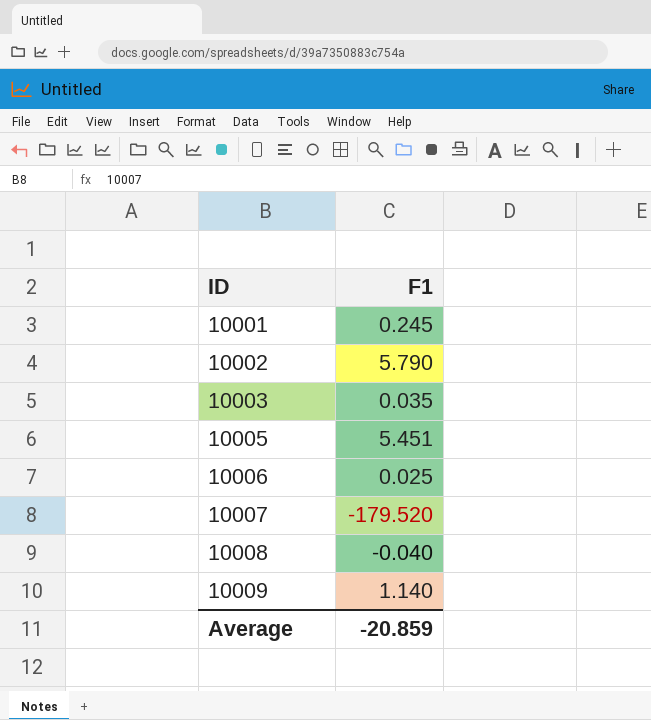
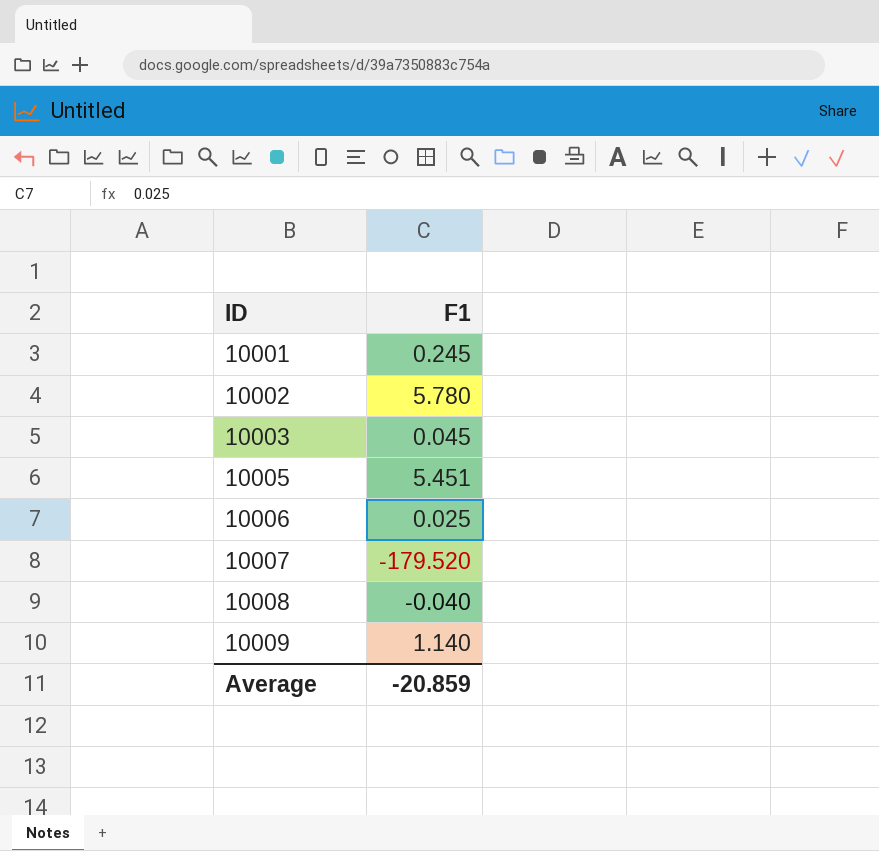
10002 | F1: 5.790 -> 5.780
10003 | F1: 0.035 -> 0.045

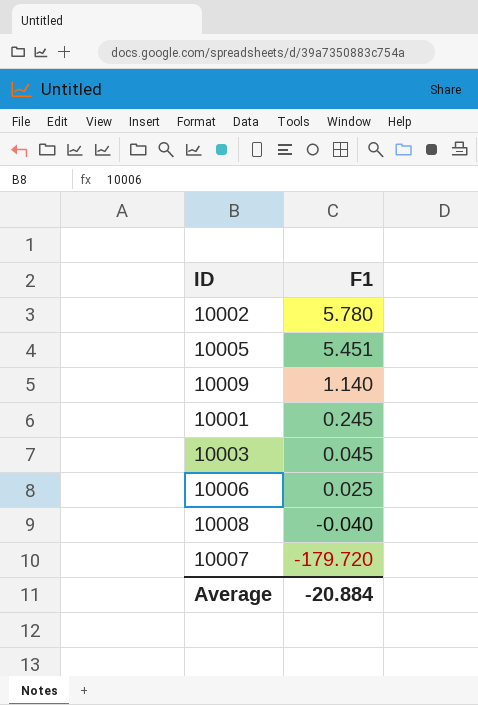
row order: ID ascending -> F1 descending
10007 | F1: -179.520 -> -179.720
Average | F1: -20.859 -> -20.884

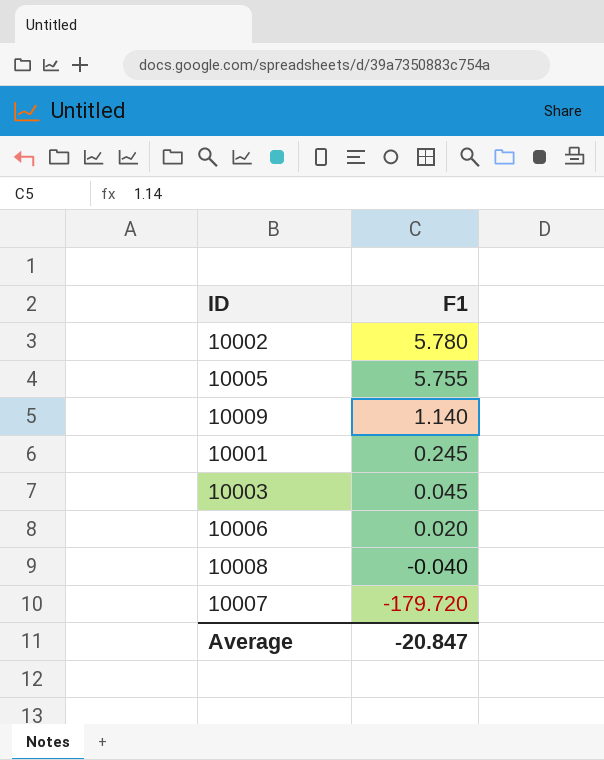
10005 | F1: 5.451 -> 5.755
10006 | F1: 0.025 -> 0.020
Average | F1: -20.884 -> -20.847

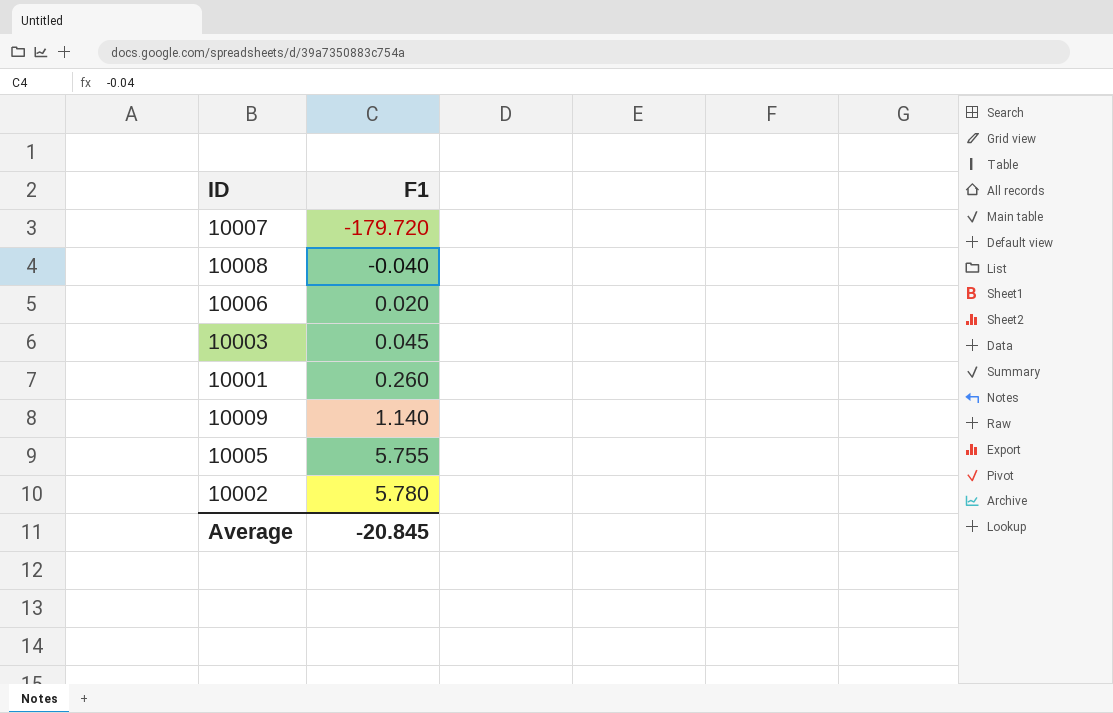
row order: F1 descending -> F1 ascending
10001 | F1: 0.245 -> 0.260
Average | F1: -20.847 -> -20.845

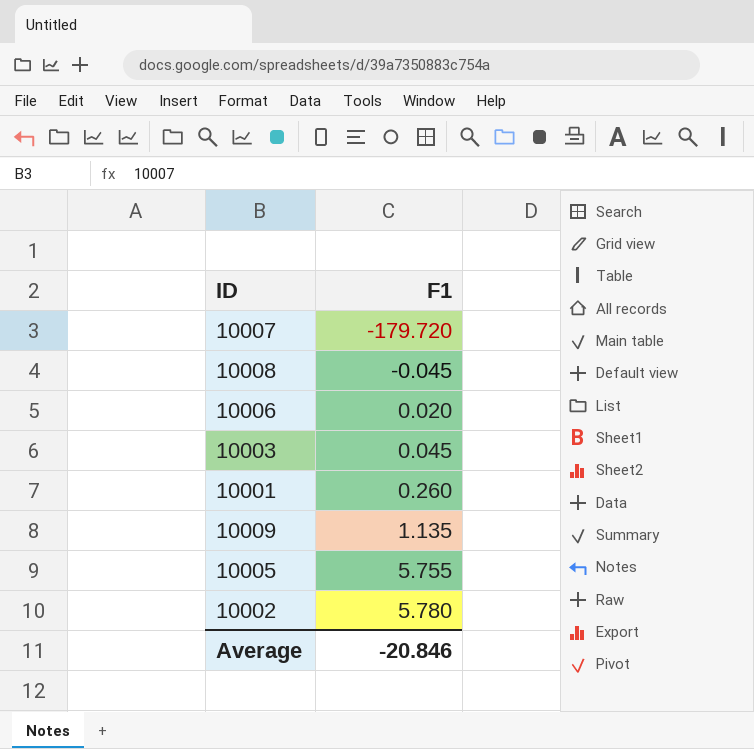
10008 | F1: -0.040 -> -0.045
10009 | F1: 1.140 -> 1.135
Average | F1: -20.845 -> -20.846

